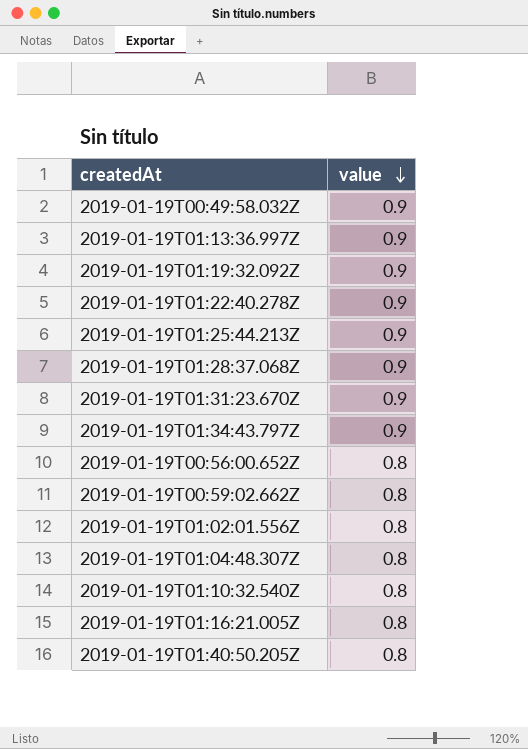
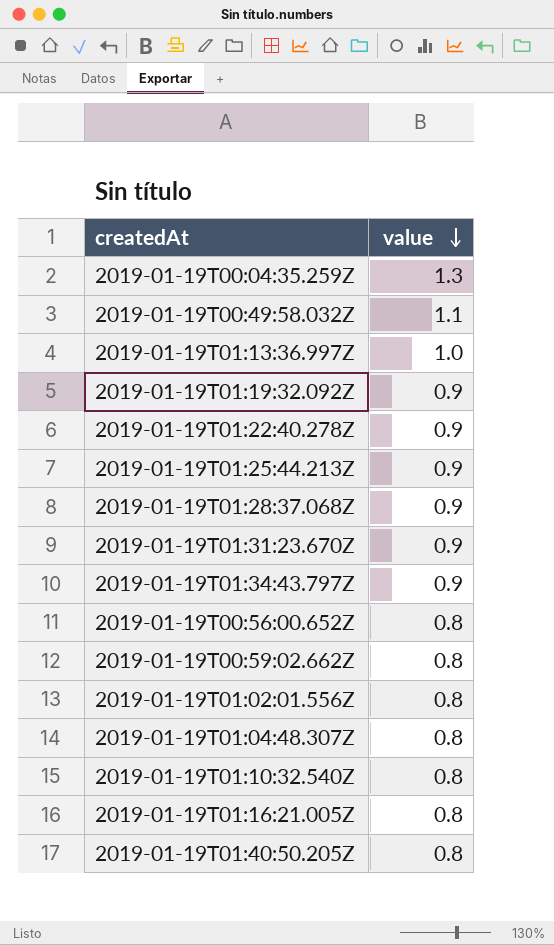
row 2019-01-19T00:04:35.259Z: none -> 1.3
2019-01-19T00:49:58.032Z | value: 0.9 -> 1.1
2019-01-19T01:13:36.997Z | value: 0.9 -> 1.0

